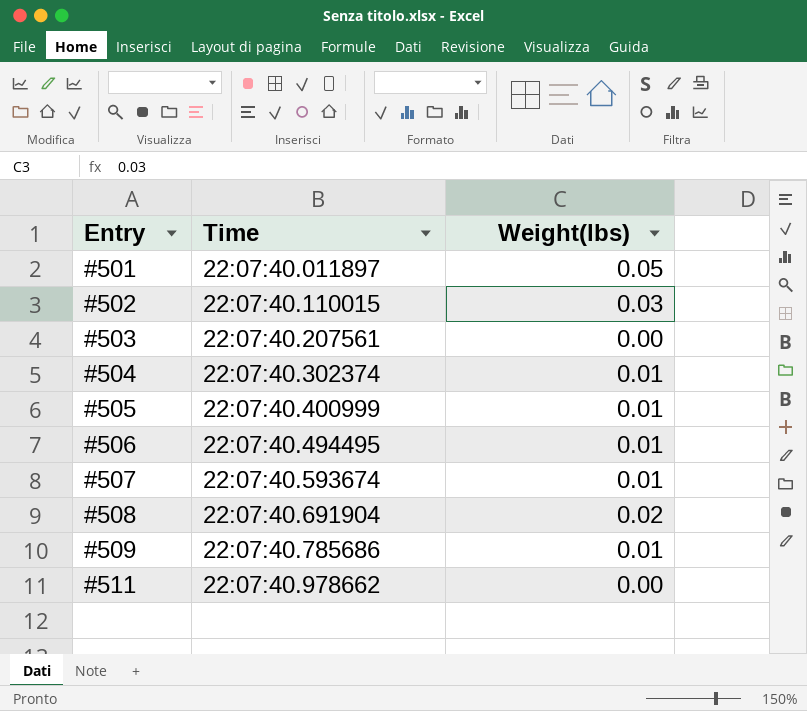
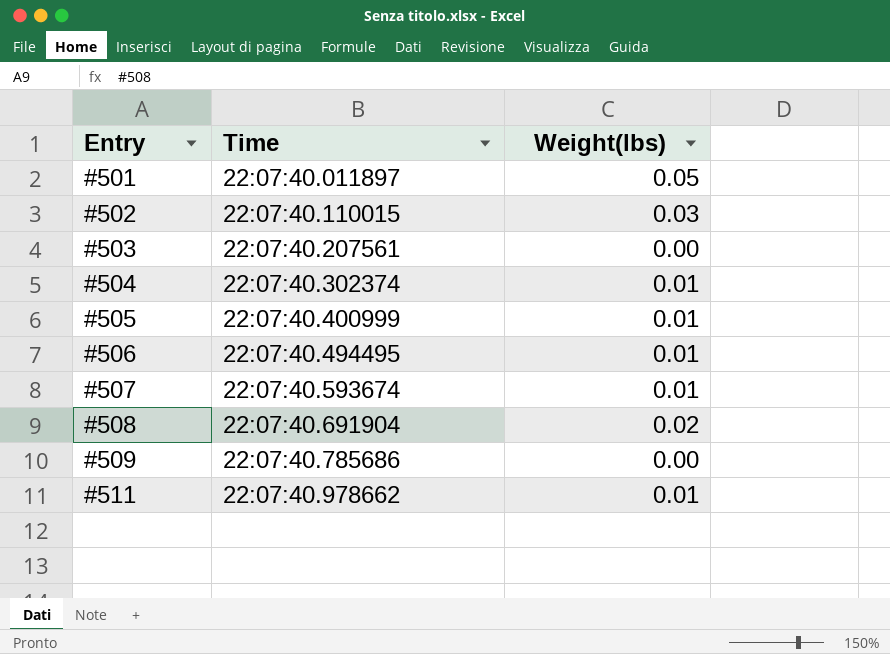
#509 | Weight(lbs): 0.01 -> 0.00
#511 | Weight(lbs): 0.00 -> 0.01

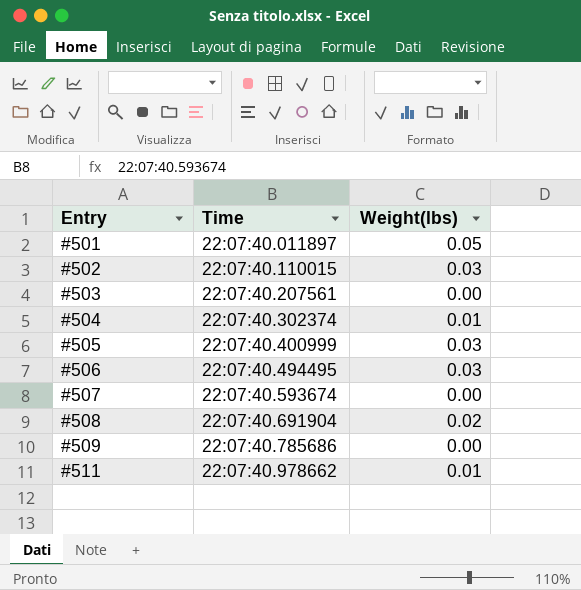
#505 | Weight(lbs): 0.01 -> 0.03
#506 | Weight(lbs): 0.01 -> 0.03
#507 | Weight(lbs): 0.01 -> 0.00

